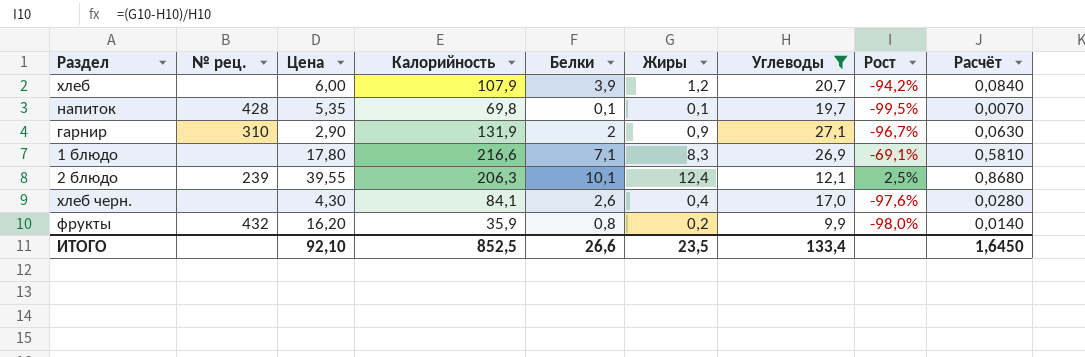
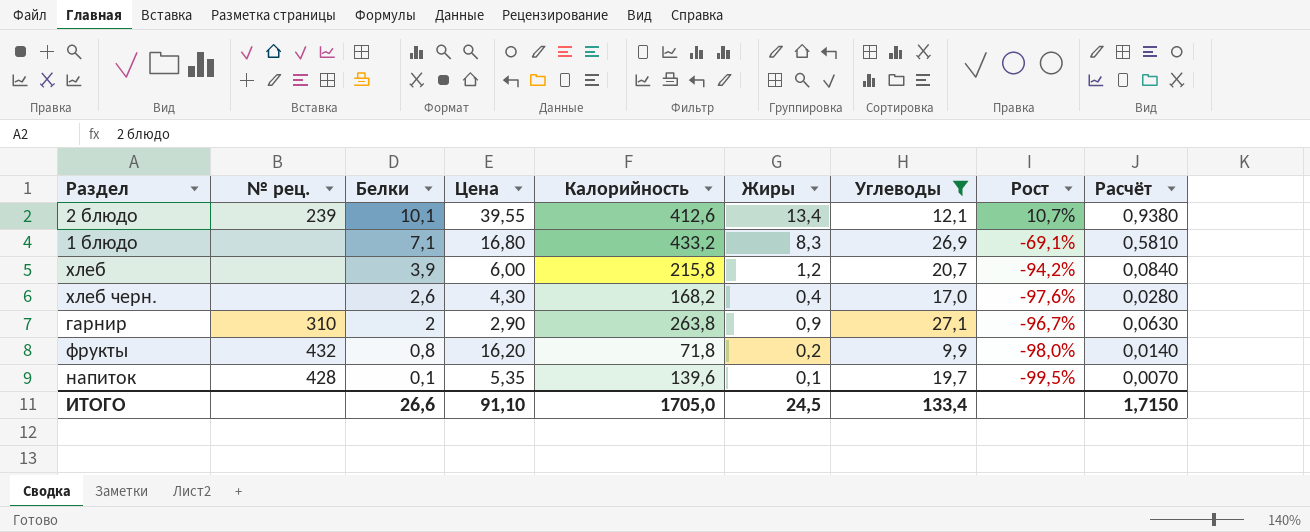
row order: none -> Белки descending
column Белки | position: 5 -> 3
2 блюдо | Калорийность: 206,3 -> 412,6
2 блюдо | Жиры: 12,4 -> 13,4
2 блюдо | Рост: 2,5% -> 10,7%
2 блюдо | Расчёт: 0,8680 -> 0,9380
1 блюдо | Цена: 17,80 -> 16,80
1 блюдо | Калорийность: 216,6 -> 433,2
хлеб | Калорийность: 107,9 -> 215,8
хлеб черн. | Калорийность: 84,1 -> 168,2
гарнир | Калорийность: 131,9 -> 263,8
фрукты | Калорийность: 35,9 -> 71,8
напиток | Калорийность: 69,8 -> 139,6
ИТОГО | Цена: 92,10 -> 91,10
ИТОГО | Калорийность: 852,5 -> 1705,0
ИТОГО | Жиры: 23,5 -> 24,5
ИТОГО | Расчёт: 1,6450 -> 1,7150

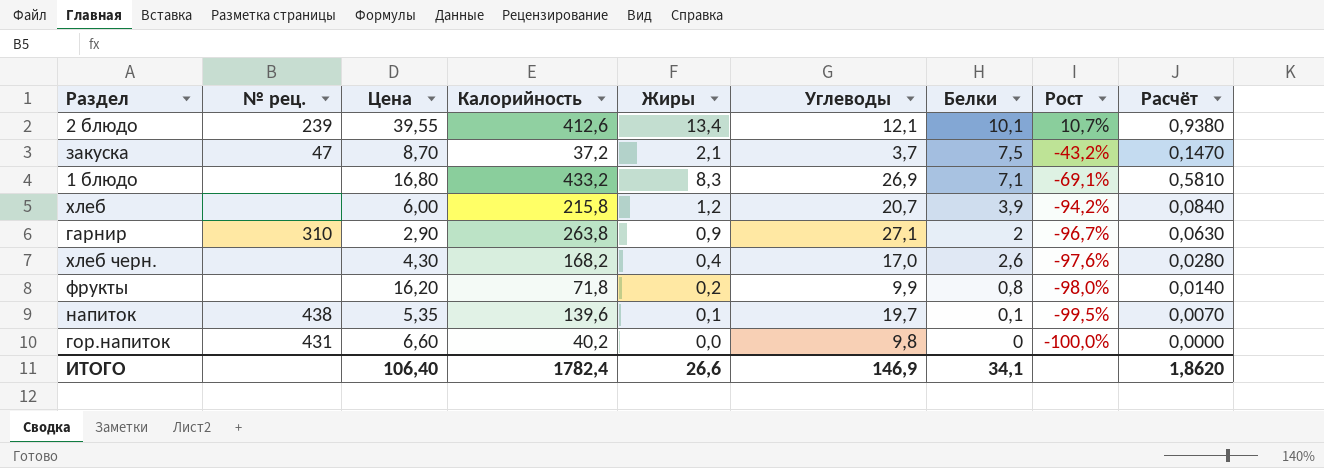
filter: Углеводы >= 9,9 -> none
row order: Белки descending -> Рост descending
column Белки | position: 3 -> 7
фрукты | № рец.: 432 -> none
напиток | № рец.: 428 -> 438
ИТОГО | Цена: 91,10 -> 106,40
ИТОГО | Калорийность: 1705,0 -> 1782,4
ИТОГО | Жиры: 24,5 -> 26,6
ИТОГО | Углеводы: 133,4 -> 146,9
ИТОГО | Белки: 26,6 -> 34,1
ИТОГО | Расчёт: 1,7150 -> 1,8620

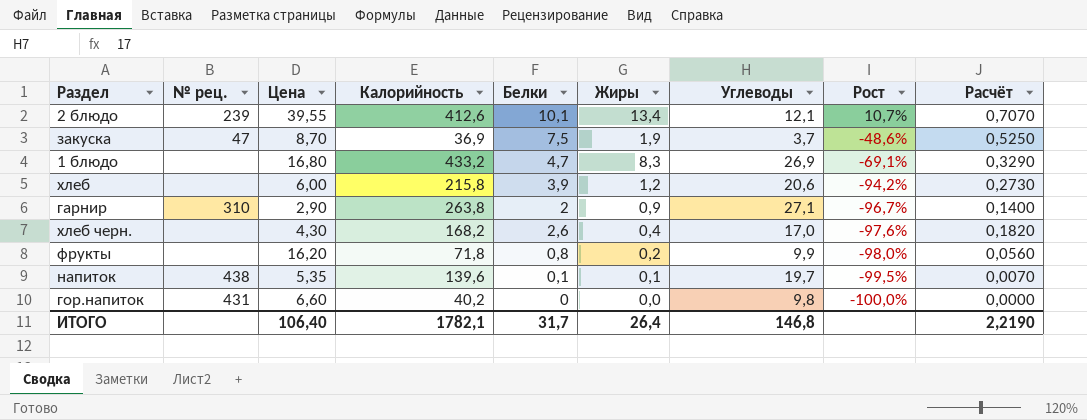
column Белки | position: 7 -> 5
column Расчёт | formula: [Жиры] * 0,07 -> [Белки] * 0,07
закуска | Калорийность: 37,2 -> 36,9
закуска | Жиры: 2,1 -> 1,9
закуска | Рост: -43,2% -> -48,6%
1 блюдо | Белки: 7,1 -> 4,7
хлеб | Углеводы: 20,7 -> 20,6
ИТОГО | Калорийность: 1782,4 -> 1782,1
ИТОГО | Белки: 34,1 -> 31,7
ИТОГО | Жиры: 26,6 -> 26,4
ИТОГО | Углеводы: 146,9 -> 146,8
ИТОГО | Расчёт: 1,8620 -> 2,2190

